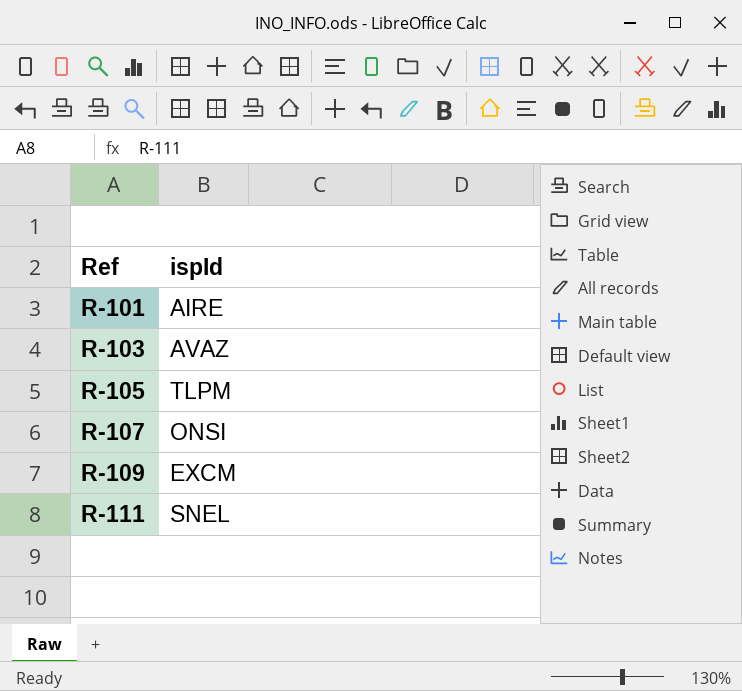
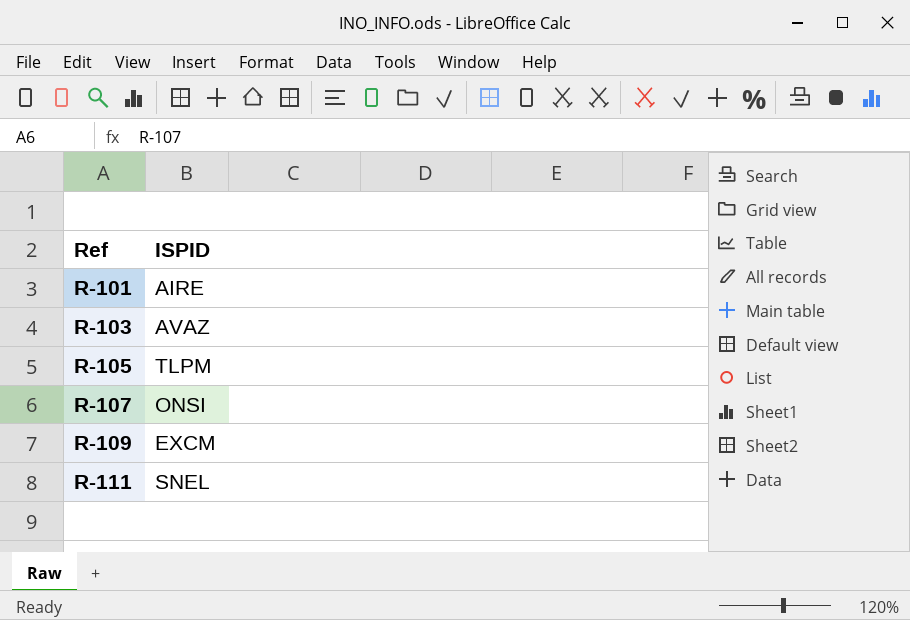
column name: ispId -> ISPID

